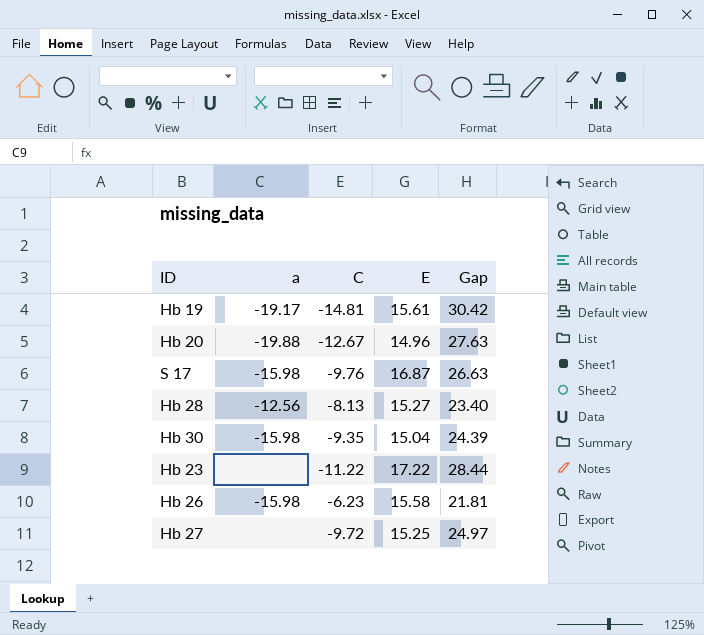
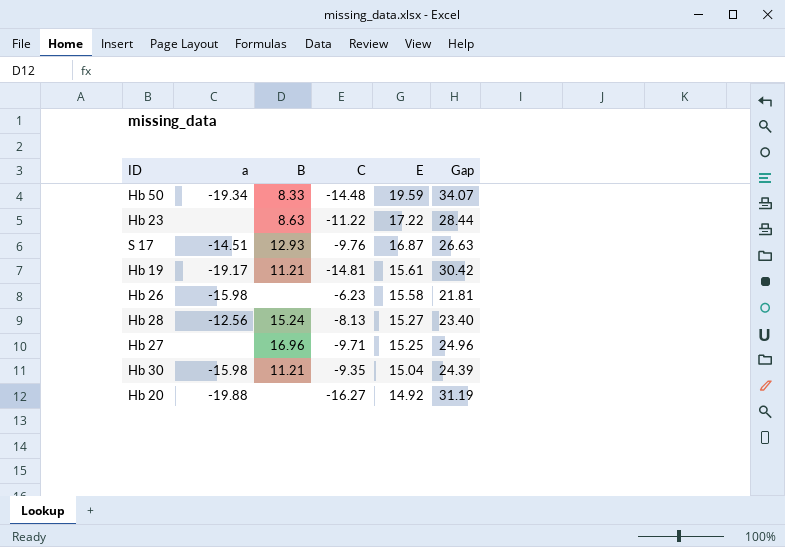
row order: none -> E descending
column B | position: none -> 3
row Hb 50: none -> -19.34 | 8.33 | -14.48 | 19.59 | 34.07
S 17 | a: -15.98 -> -14.51
Hb 27 | C: -9.72 -> -9.71
Hb 27 | Gap: 24.97 -> 24.96
Hb 20 | C: -12.67 -> -16.27
Hb 20 | E: 14.96 -> 14.92
Hb 20 | Gap: 27.63 -> 31.19

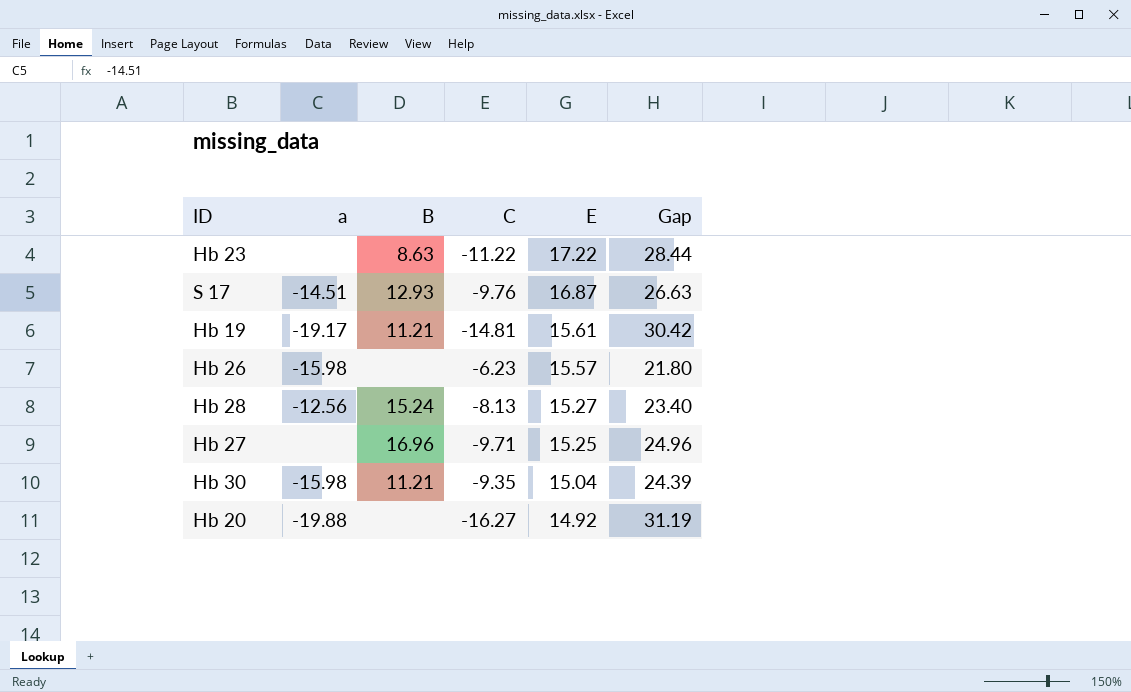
row Hb 50: -19.34 | 8.33 | -14.48 | 19.59 | 34.07 -> none
Hb 26 | E: 15.58 -> 15.57
Hb 26 | Gap: 21.81 -> 21.80

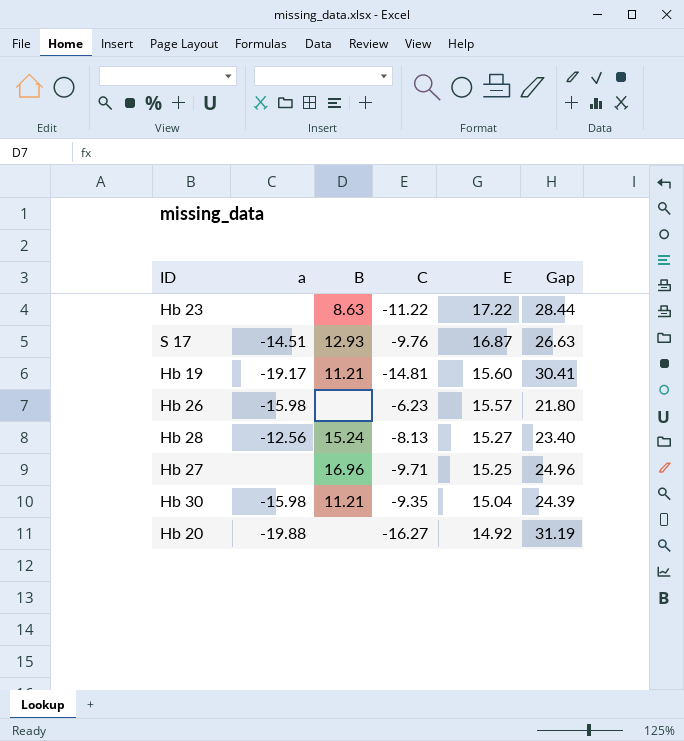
Hb 19 | E: 15.61 -> 15.60
Hb 19 | Gap: 30.42 -> 30.41

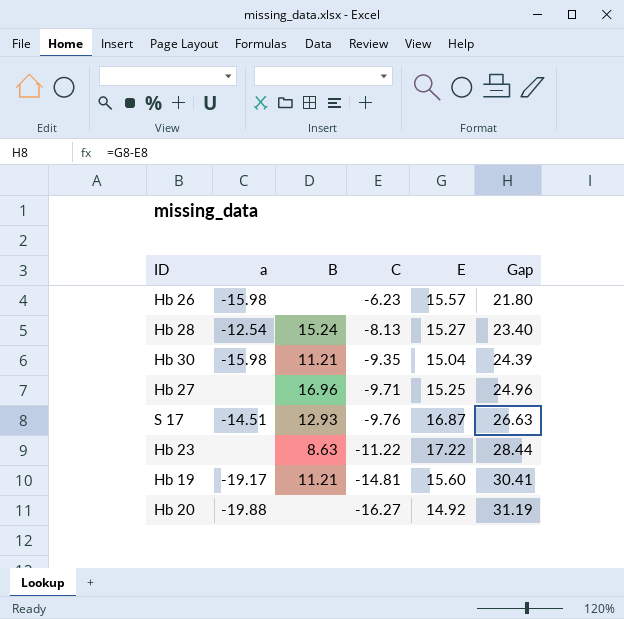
row order: E descending -> C descending
Hb 28 | a: -12.56 -> -12.54

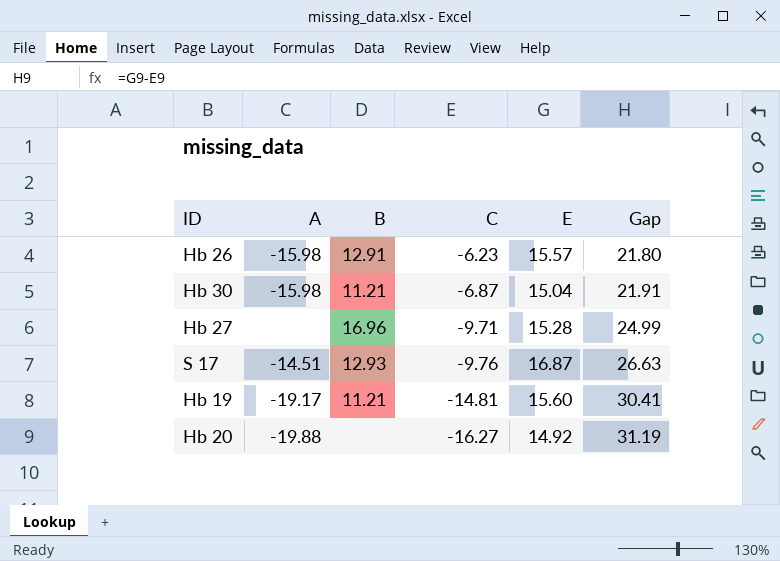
column name: a -> A
row Hb 28: -12.54 | 15.24 | -8.13 | 15.27 | 23.40 -> none
row Hb 23: none | 8.63 | -11.22 | 17.22 | 28.44 -> none
Hb 26 | B: none -> 12.91
Hb 30 | C: -9.35 -> -6.87
Hb 30 | Gap: 24.39 -> 21.91
Hb 27 | E: 15.25 -> 15.28
Hb 27 | Gap: 24.96 -> 24.99

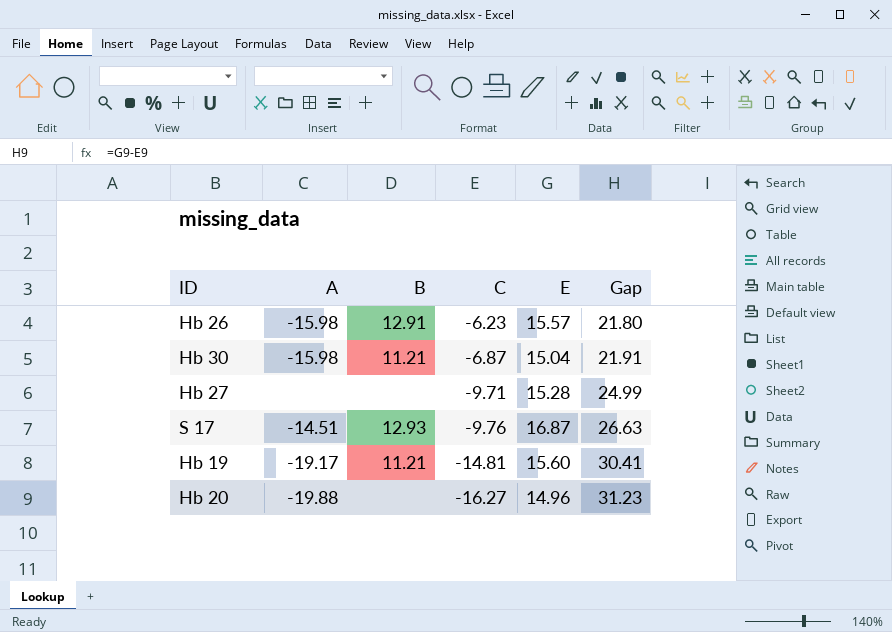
Hb 27 | B: 16.96 -> none
Hb 20 | E: 14.92 -> 14.96
Hb 20 | Gap: 31.19 -> 31.23

